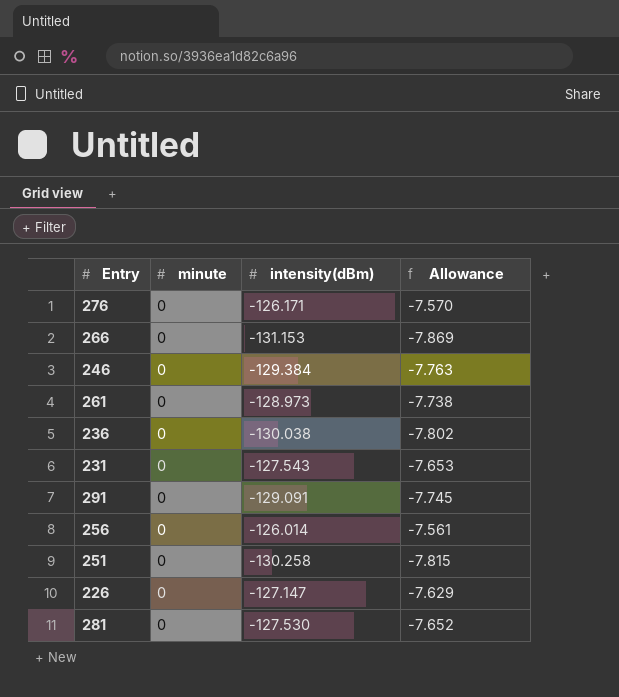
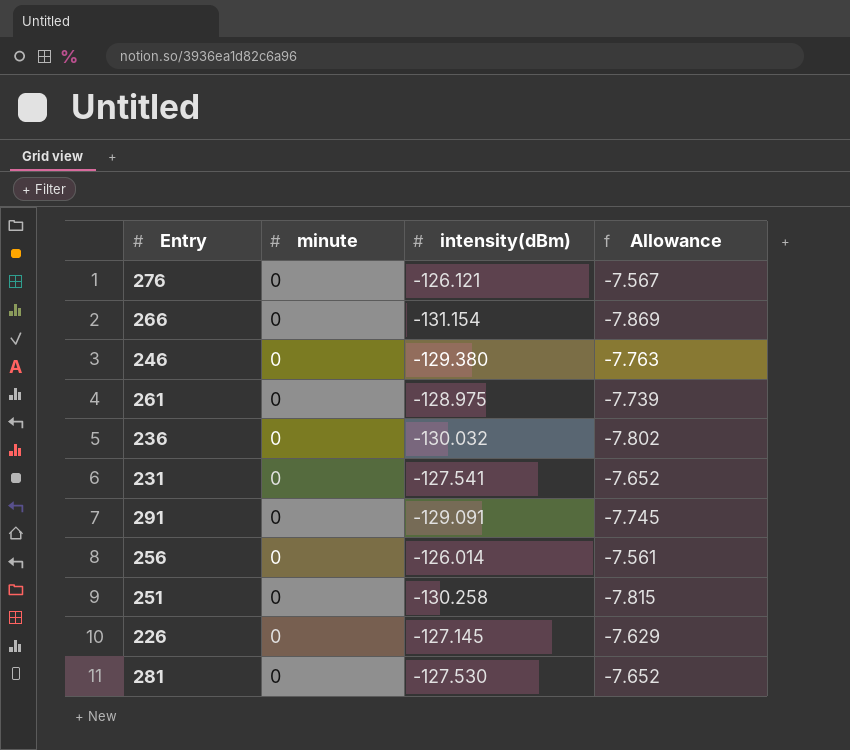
276 | intensity(dBm): -126.171 -> -126.121
276 | Allowance: -7.570 -> -7.567
266 | intensity(dBm): -131.153 -> -131.154
246 | intensity(dBm): -129.384 -> -129.380
261 | intensity(dBm): -128.973 -> -128.975
261 | Allowance: -7.738 -> -7.739
236 | intensity(dBm): -130.038 -> -130.032
231 | intensity(dBm): -127.543 -> -127.541
231 | Allowance: -7.653 -> -7.652
226 | intensity(dBm): -127.147 -> -127.145

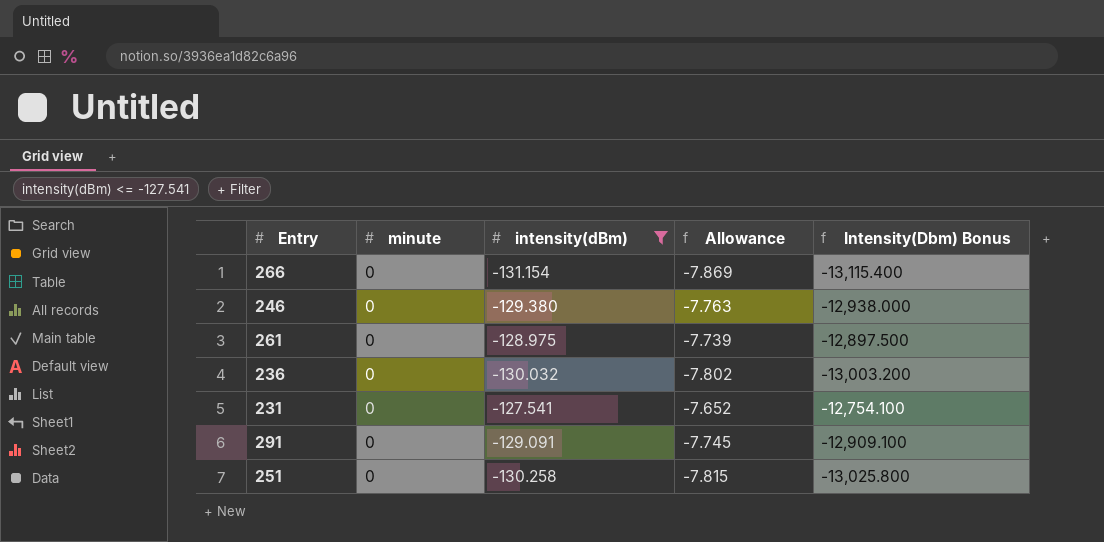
filter: none -> intensity(dBm) <= -127.541
column Intensity(Dbm) Bonus | formula: none -> [intensity(dBm)] * 100

